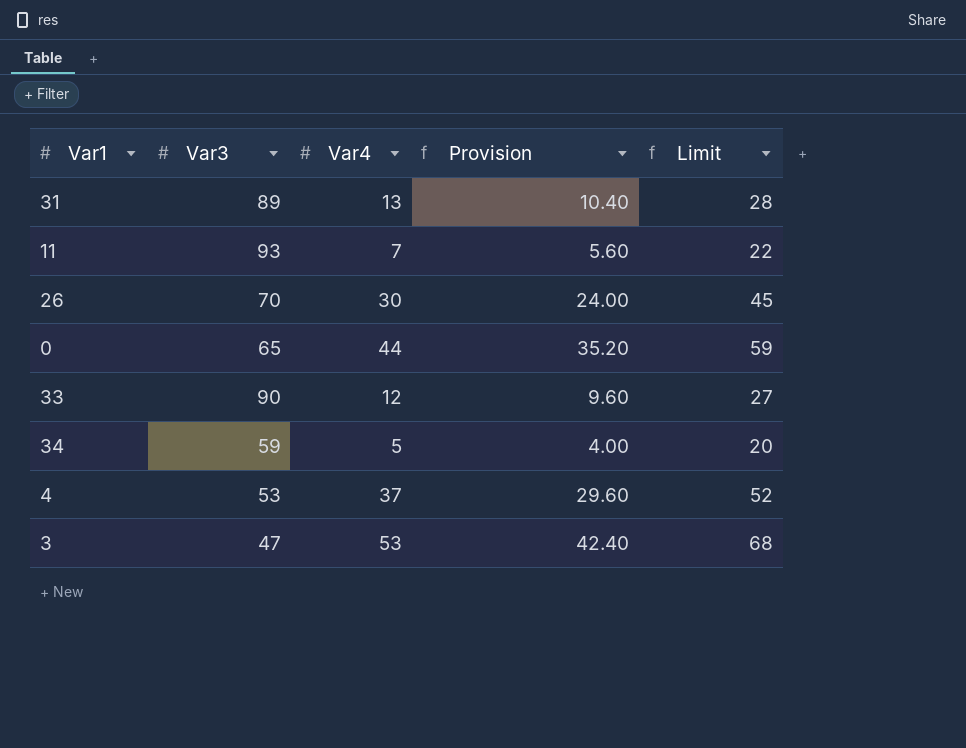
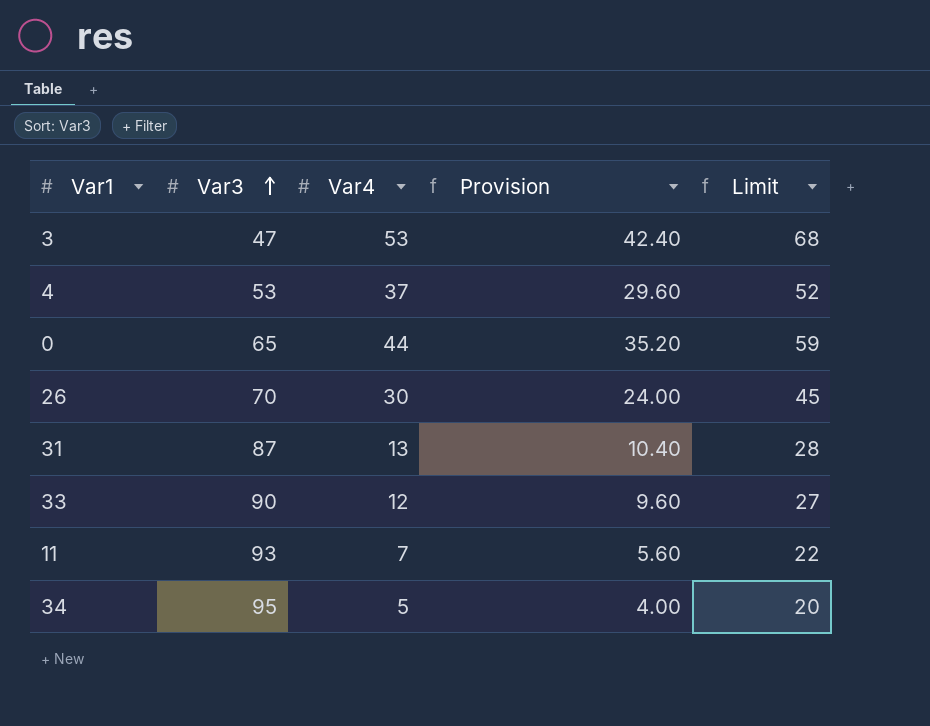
row order: none -> Var3 ascending
31 | Var3: 89 -> 87
34 | Var3: 59 -> 95

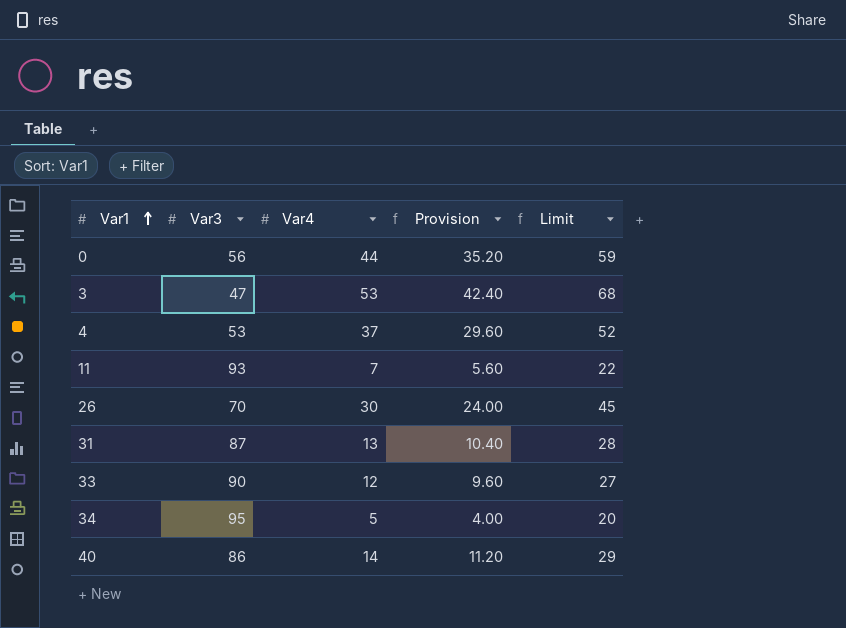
row order: Var3 ascending -> Var1 ascending
0 | Var3: 65 -> 56
row 40: none -> 86 | 14 | 11.20 | 29

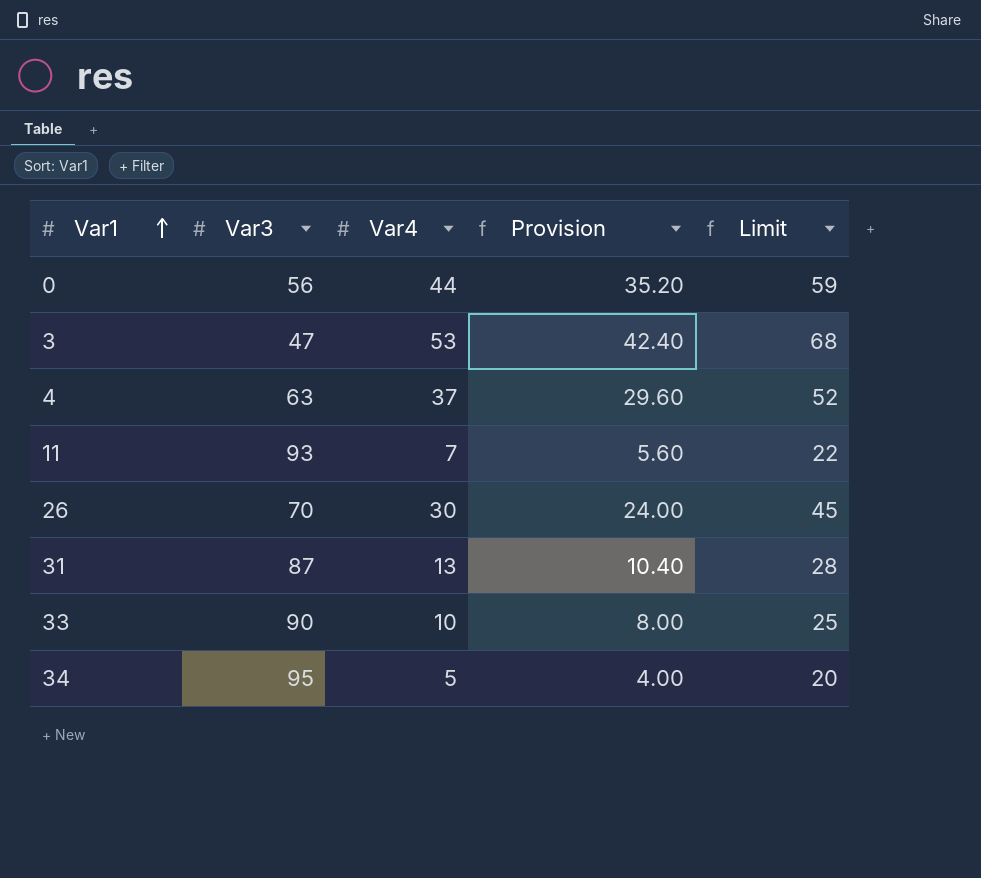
row 40: 86 | 14 | 11.20 | 29 -> none
4 | Var3: 53 -> 63
33 | Var4: 12 -> 10
33 | Provision: 9.60 -> 8.00
33 | Limit: 27 -> 25

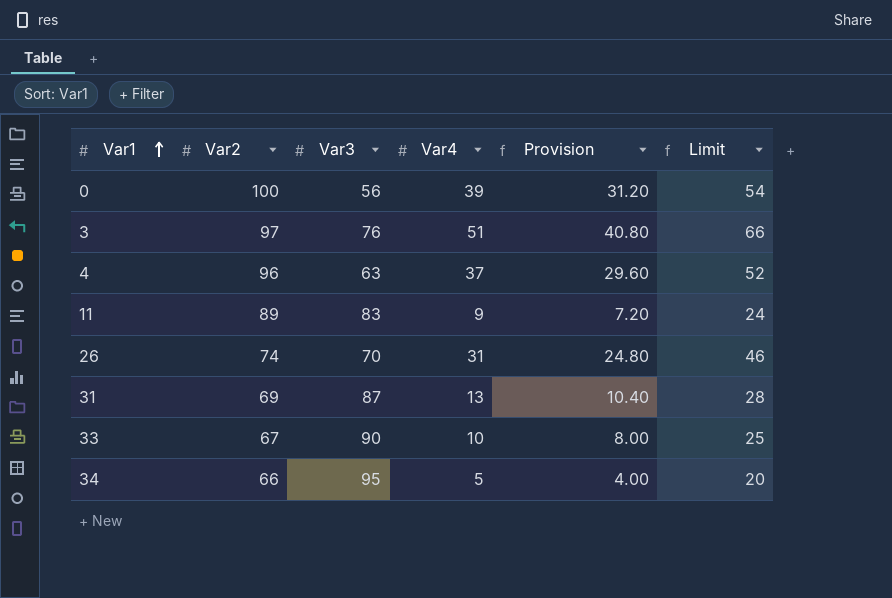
column Var2 | position: none -> 2
0 | Var4: 44 -> 39
0 | Provision: 35.20 -> 31.20
0 | Limit: 59 -> 54
3 | Var3: 47 -> 76
3 | Var4: 53 -> 51
3 | Provision: 42.40 -> 40.80
3 | Limit: 68 -> 66
11 | Var3: 93 -> 83
11 | Var4: 7 -> 9
11 | Provision: 5.60 -> 7.20
11 | Limit: 22 -> 24
26 | Var4: 30 -> 31
26 | Provision: 24.00 -> 24.80
26 | Limit: 45 -> 46

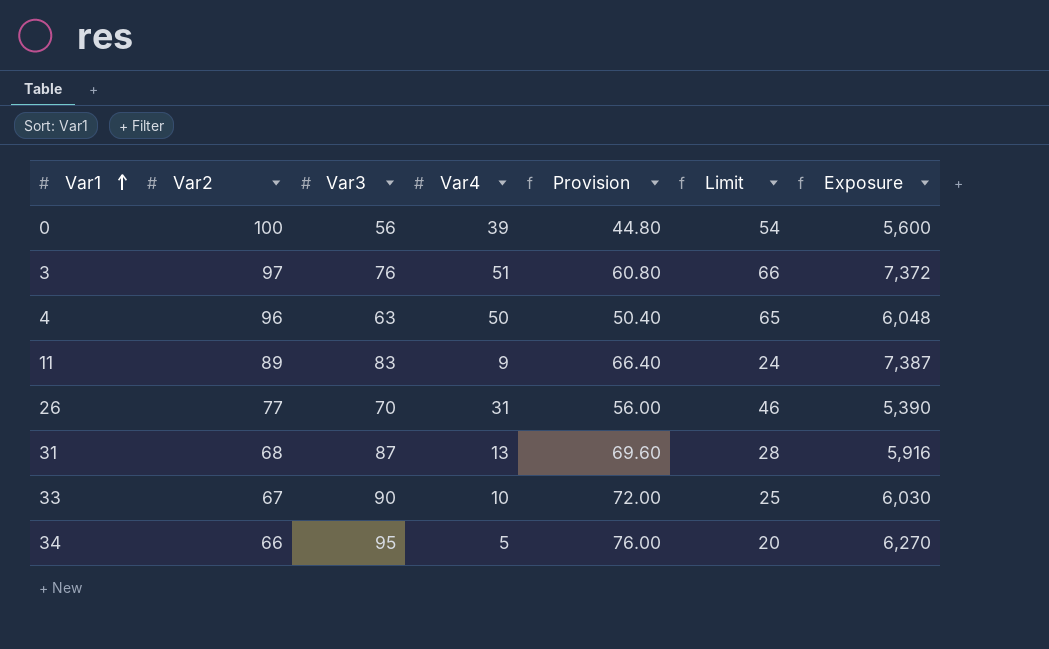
column Provision | formula: [Var4] * 0.8 -> [Var3] * 0.8
column Exposure | formula: none -> [Var2] * [Var3]
4 | Var4: 37 -> 50
4 | Limit: 52 -> 65
26 | Var2: 74 -> 77
31 | Var2: 69 -> 68

